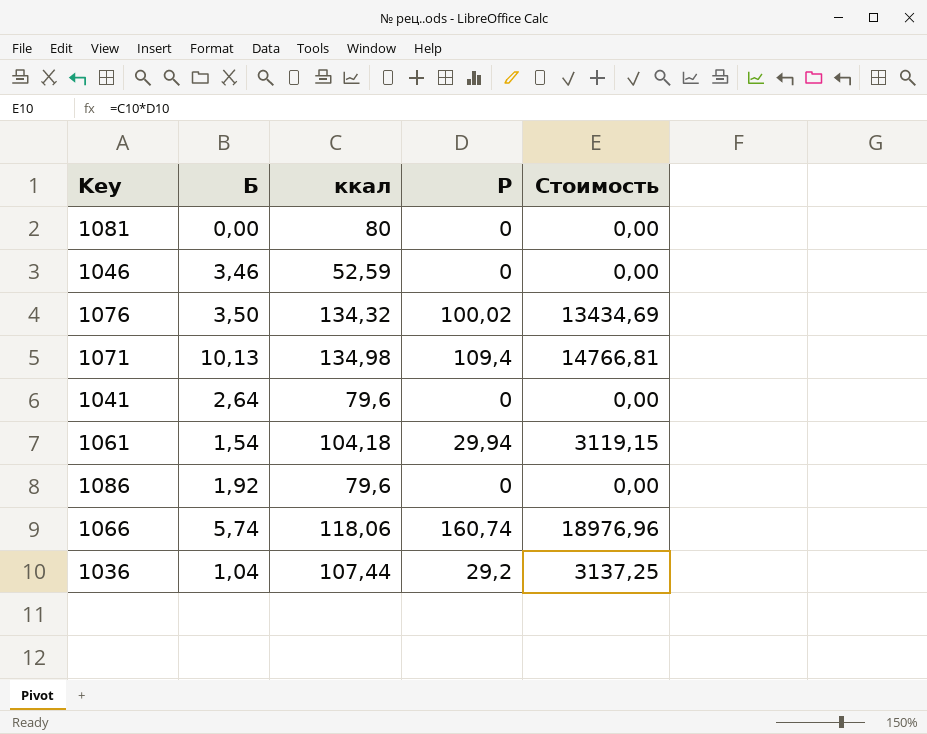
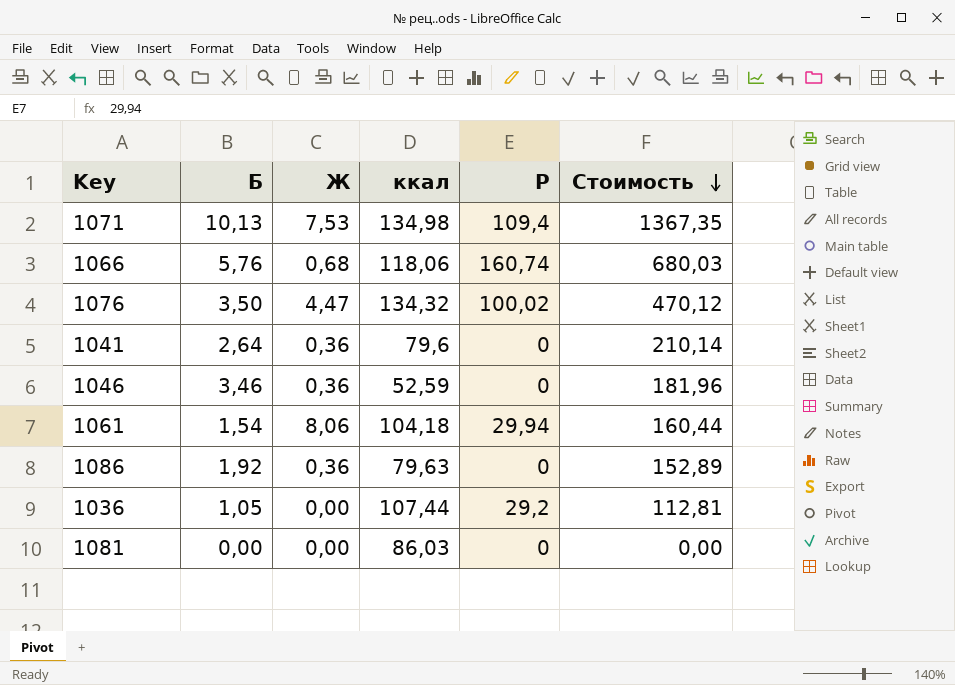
row order: none -> Стоимость descending
column Ж | position: none -> 3
column Стоимость | formula: [ккал] * [Р] -> [Б] * [ккал]
1066 | Б: 5,74 -> 5,76
1086 | ккал: 79,6 -> 79,63
1036 | Б: 1,04 -> 1,05
1081 | ккал: 80 -> 86,03

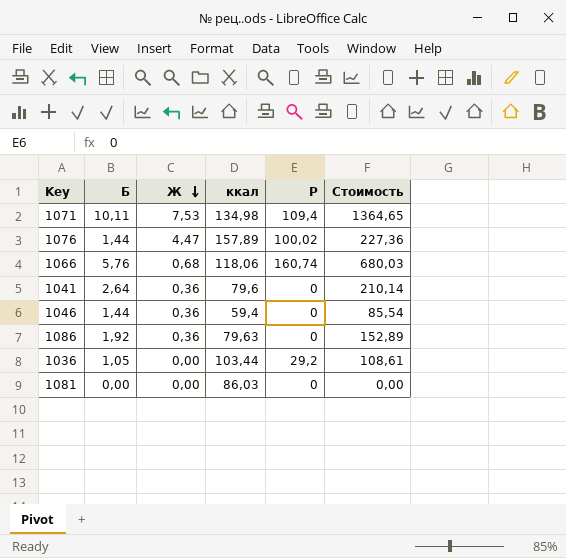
row order: Стоимость descending -> Ж descending
row 1061: 1,54 | 8,06 | 104,18 | 29,94 | 160,44 -> none
1071 | Б: 10,13 -> 10,11
1071 | Стоимость: 1367,35 -> 1364,65
1076 | Б: 3,50 -> 1,44
1076 | ккал: 134,32 -> 157,89
1076 | Стоимость: 470,12 -> 227,36
1046 | Б: 3,46 -> 1,44
1046 | ккал: 52,59 -> 59,4
1046 | Стоимость: 181,96 -> 85,54
1036 | ккал: 107,44 -> 103,44
1036 | Стоимость: 112,81 -> 108,61

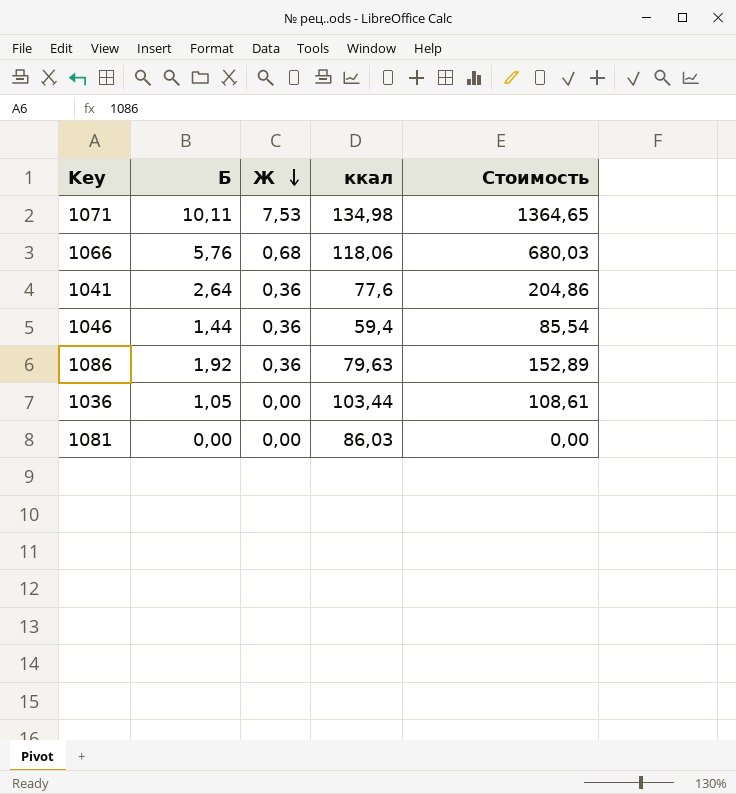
column Р | position: 5 -> none
row 1076: 1,44 | 4,47 | 157,89 | 100,02 | 227,36 -> none
1041 | ккал: 79,6 -> 77,6
1041 | Стоимость: 210,14 -> 204,86

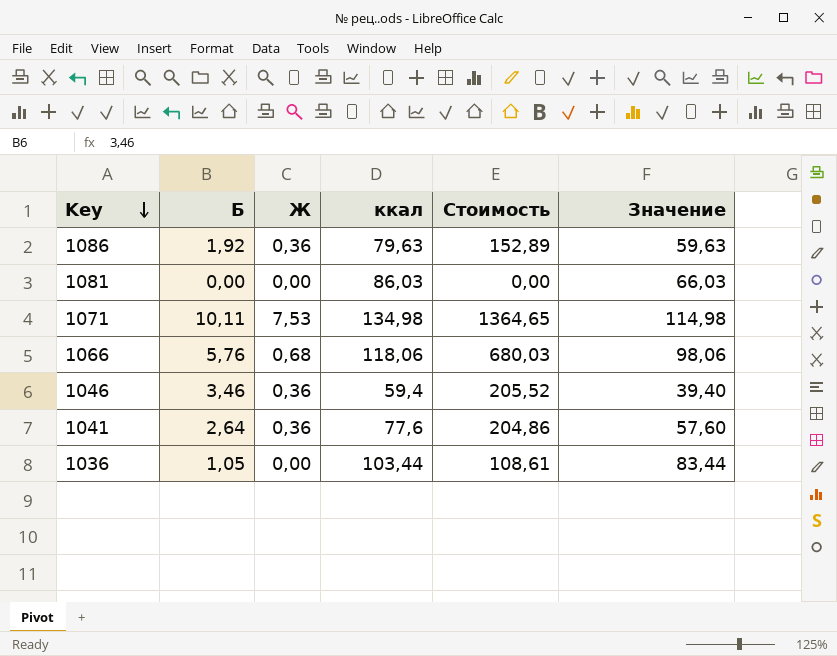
row order: Ж descending -> Key descending
column Значение | formula: none -> [ккал] - 20
1046 | Б: 1,44 -> 3,46
1046 | Стоимость: 85,54 -> 205,52

